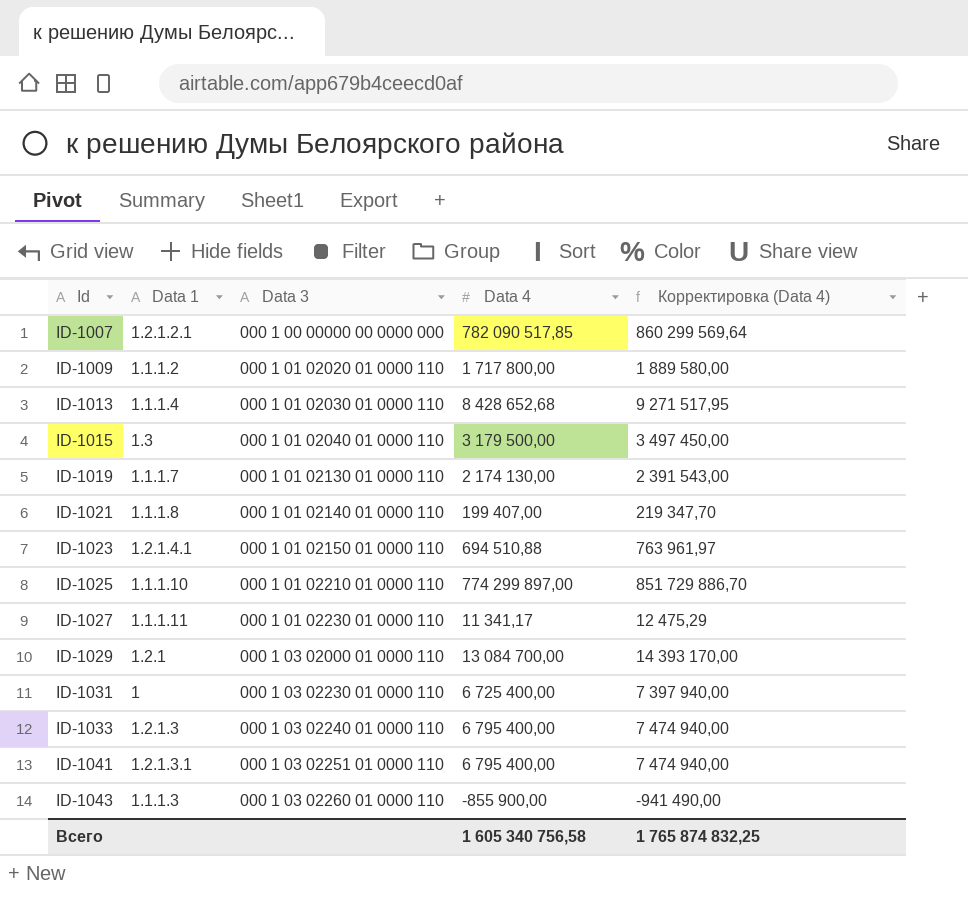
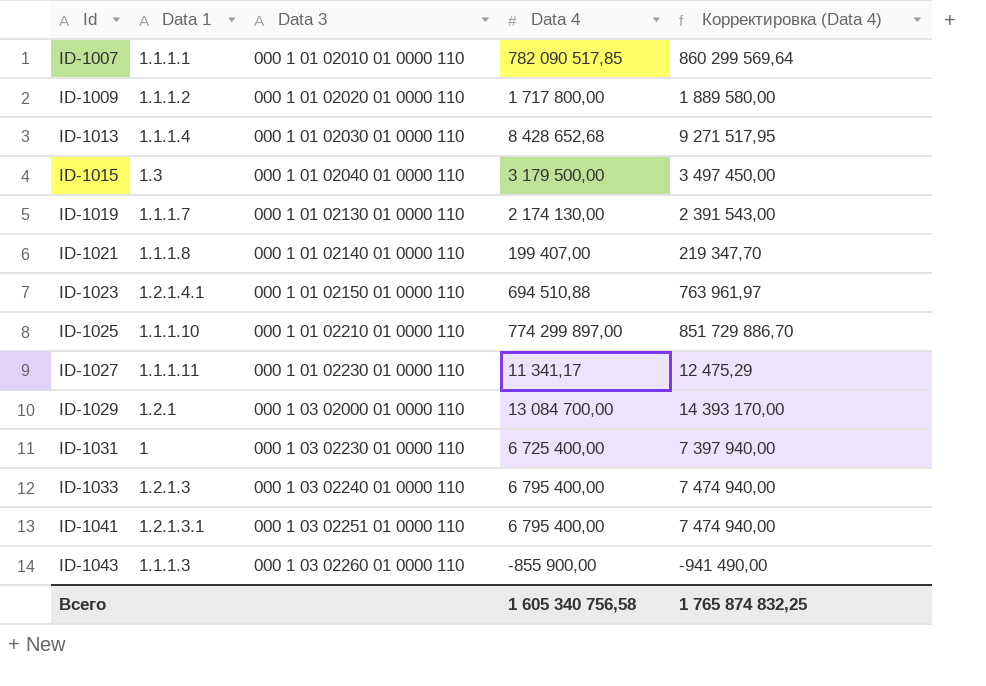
ID-1007 | Data 1: 1.2.1.2.1 -> 1.1.1.1
ID-1007 | Data 3: 000 1 00 00000 00 0000 000 -> 000 1 01 02010 01 0000 110

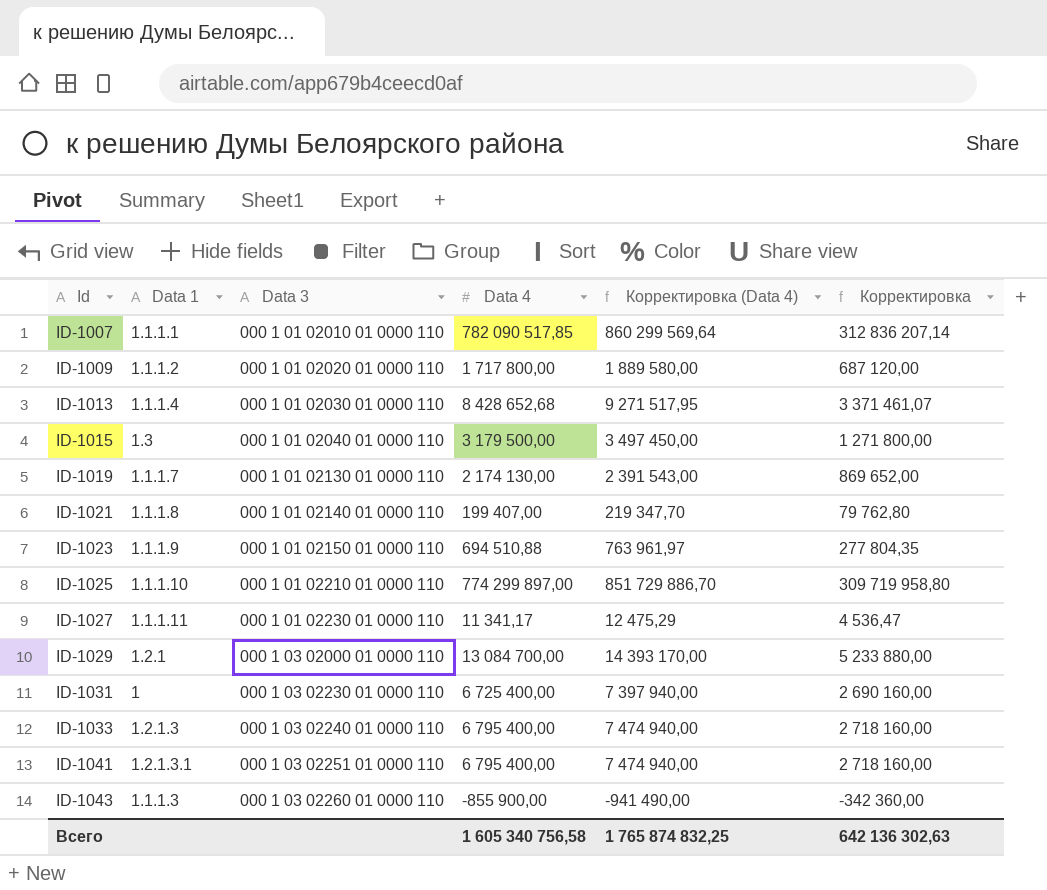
column Корректировка | formula: none -> [Data 4] * 0,4
ID-1023 | Data 1: 1.2.1.4.1 -> 1.1.1.9

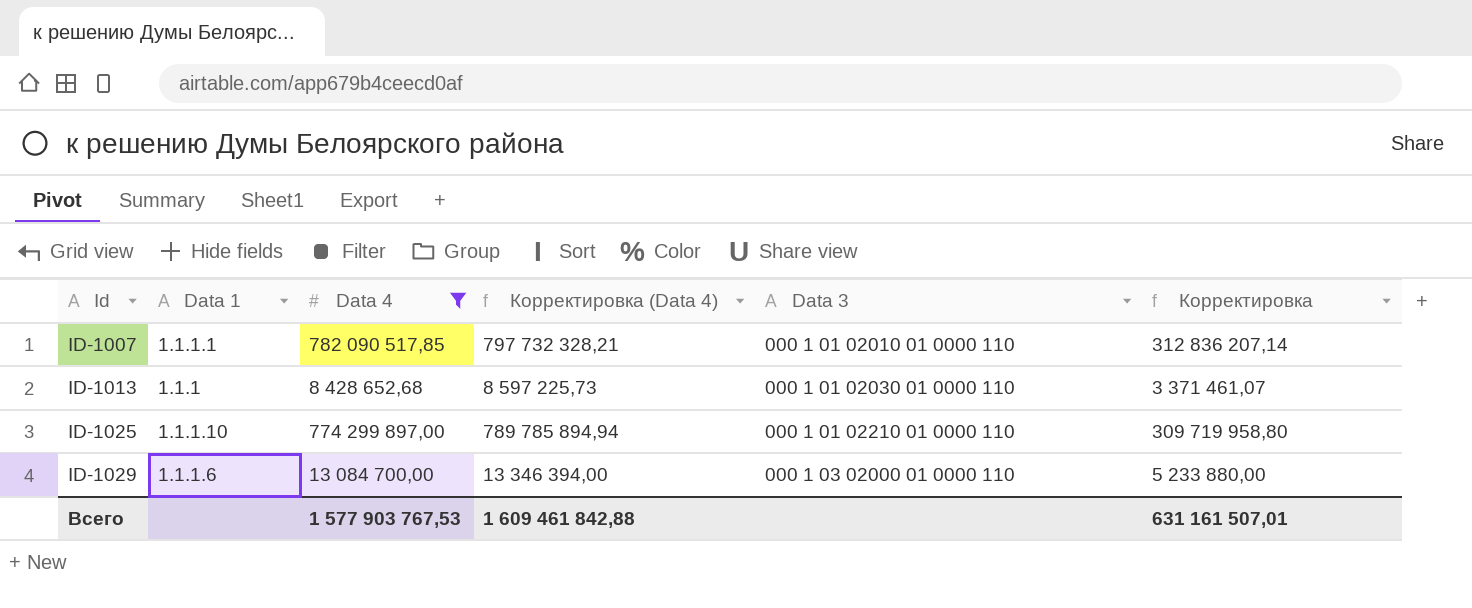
filter: none -> Data 4 >= 8 428 652,68
column Корректировка (Data 4) | formula: [Data 4] * 1,1 -> [Data 4] * 1,02
column Data 3 | position: 3 -> 5
ID-1013 | Data 1: 1.1.1.4 -> 1.1.1
ID-1029 | Data 1: 1.2.1 -> 1.1.1.6
Всего | Data 4: 1 605 340 756,58 -> 1 577 903 767,53
Всего | Корректировка (Data 4): 1 765 874 832,25 -> 1 609 461 842,88
Всего | Корректировка: 642 136 302,63 -> 631 161 507,01

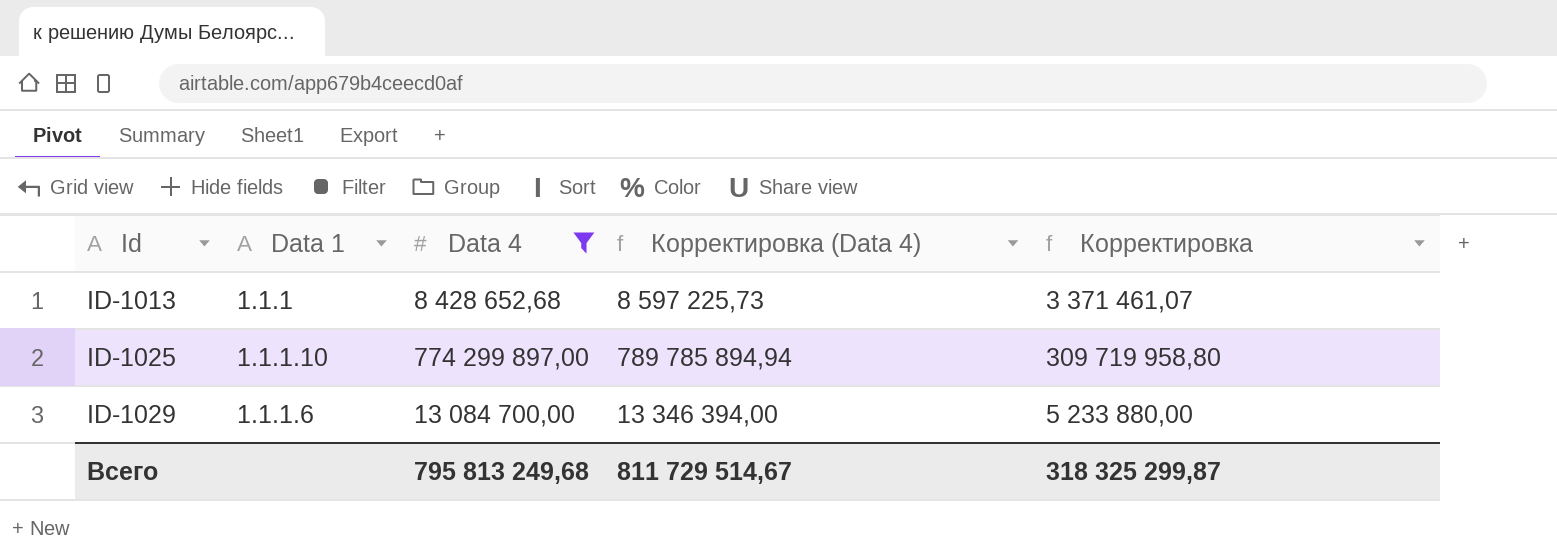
column Data 3 | position: 5 -> none
row ID-1007: 1.1.1.1 | 782 090 517,85 | 797 732 328,21 | 000 1 01 02010 01 0000 110 | 312 836 207,14 -> none
Всего | Data 4: 1 577 903 767,53 -> 795 813 249,68
Всего | Корректировка (Data 4): 1 609 461 842,88 -> 811 729 514,67
Всего | Корректировка: 631 161 507,01 -> 318 325 299,87

